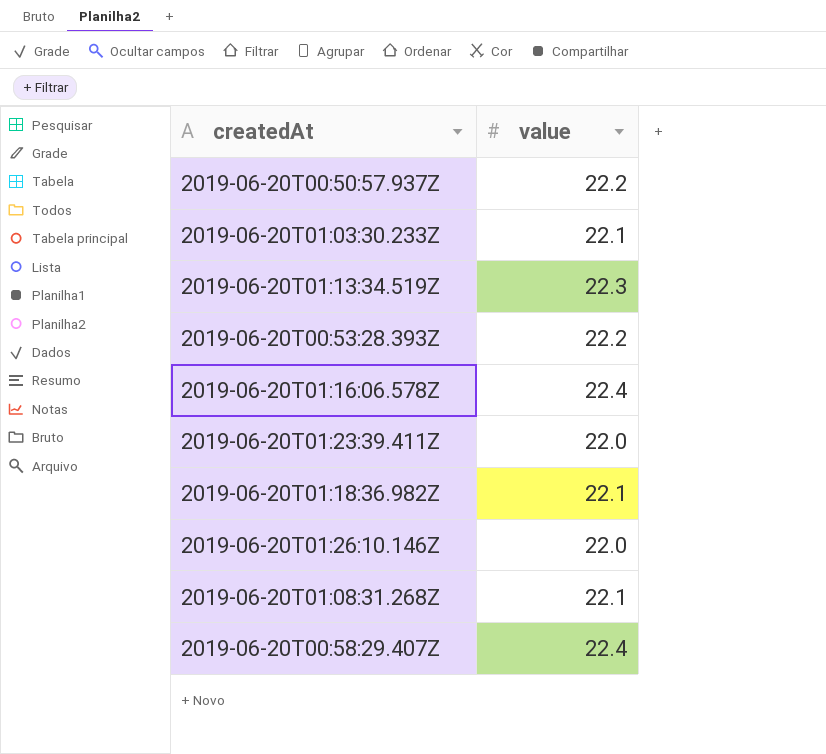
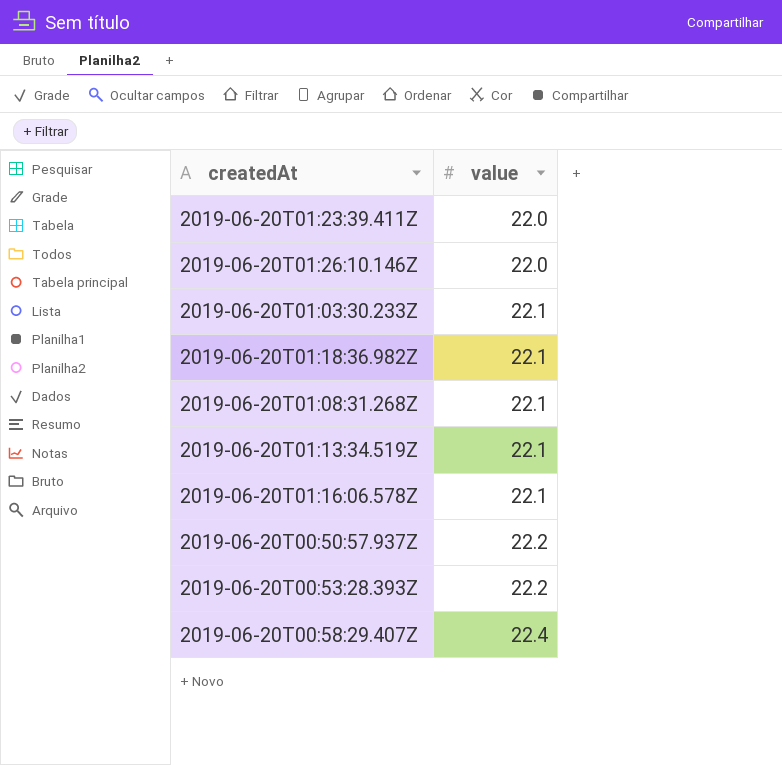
row order: none -> value ascending
2019-06-20T01:13:34.519Z | value: 22.3 -> 22.1
2019-06-20T01:16:06.578Z | value: 22.4 -> 22.1

